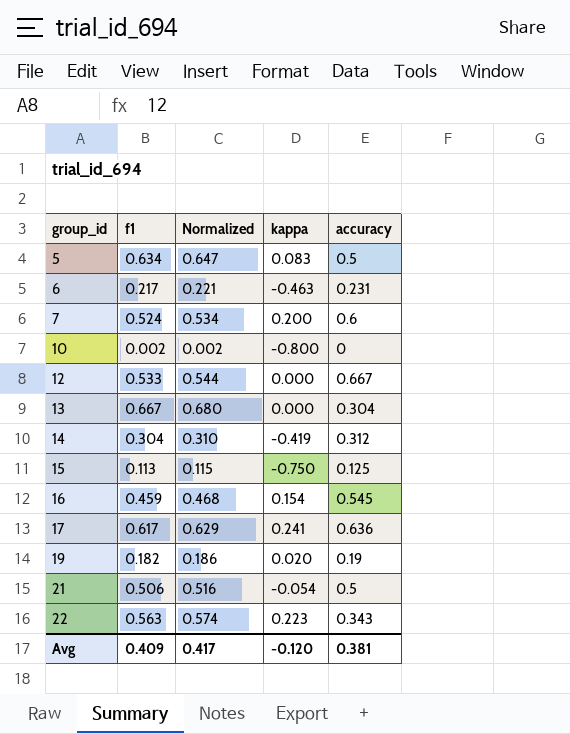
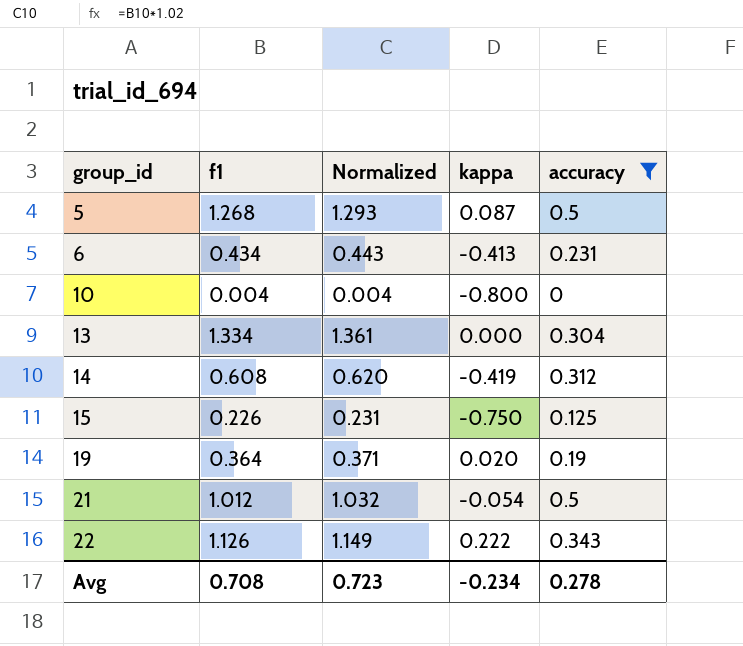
filter: none -> accuracy <= 0.5
5 | f1: 0.634 -> 1.268
5 | Normalized: 0.647 -> 1.293
5 | kappa: 0.083 -> 0.087
6 | f1: 0.217 -> 0.434
6 | Normalized: 0.221 -> 0.443
6 | kappa: -0.463 -> -0.413
10 | f1: 0.002 -> 0.004
10 | Normalized: 0.002 -> 0.004
13 | f1: 0.667 -> 1.334
13 | Normalized: 0.680 -> 1.361
14 | f1: 0.304 -> 0.608
14 | Normalized: 0.310 -> 0.620
15 | f1: 0.113 -> 0.226
15 | Normalized: 0.115 -> 0.231
19 | f1: 0.182 -> 0.364
19 | Normalized: 0.186 -> 0.371
21 | f1: 0.506 -> 1.012
21 | Normalized: 0.516 -> 1.032
22 | f1: 0.563 -> 1.126
22 | Normalized: 0.574 -> 1.149
22 | kappa: 0.223 -> 0.222
Avg | f1: 0.409 -> 0.708
Avg | Normalized: 0.417 -> 0.723
Avg | kappa: -0.120 -> -0.234
Avg | accuracy: 0.381 -> 0.278

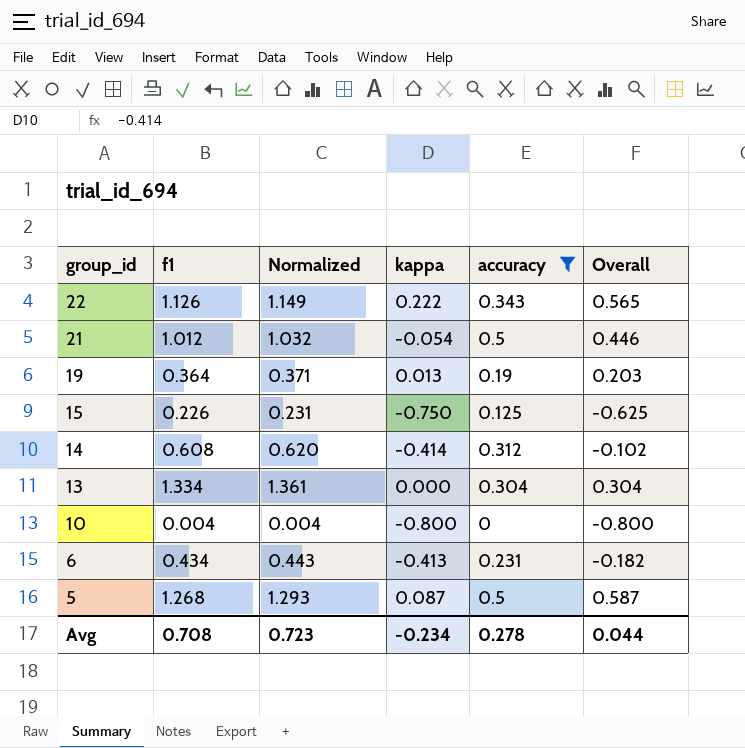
row order: group_id ascending -> group_id descending
column Overall | formula: none -> [kappa] + [accuracy]
19 | kappa: 0.020 -> 0.013
14 | kappa: -0.419 -> -0.414

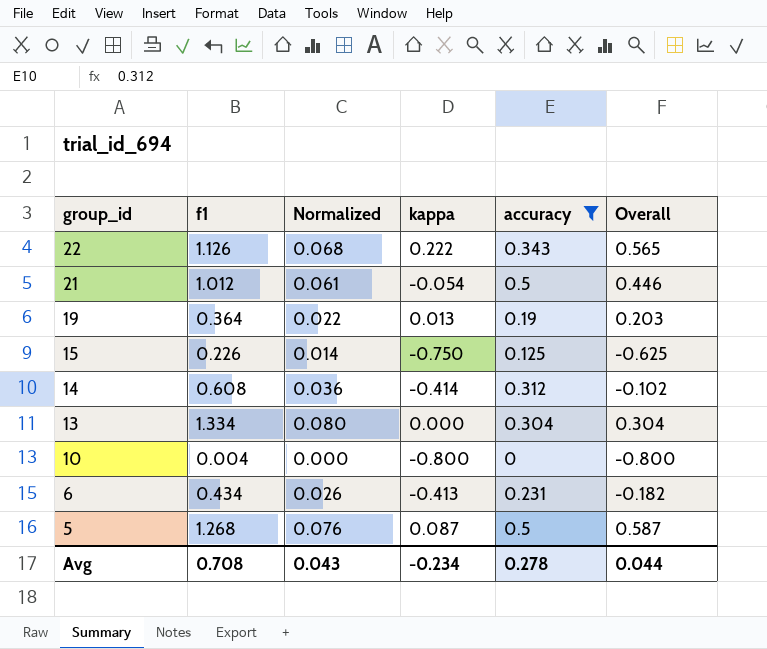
column Normalized | formula: [f1] * 1.02 -> [f1] * 0.06
Avg | Normalized: 0.723 -> 0.043

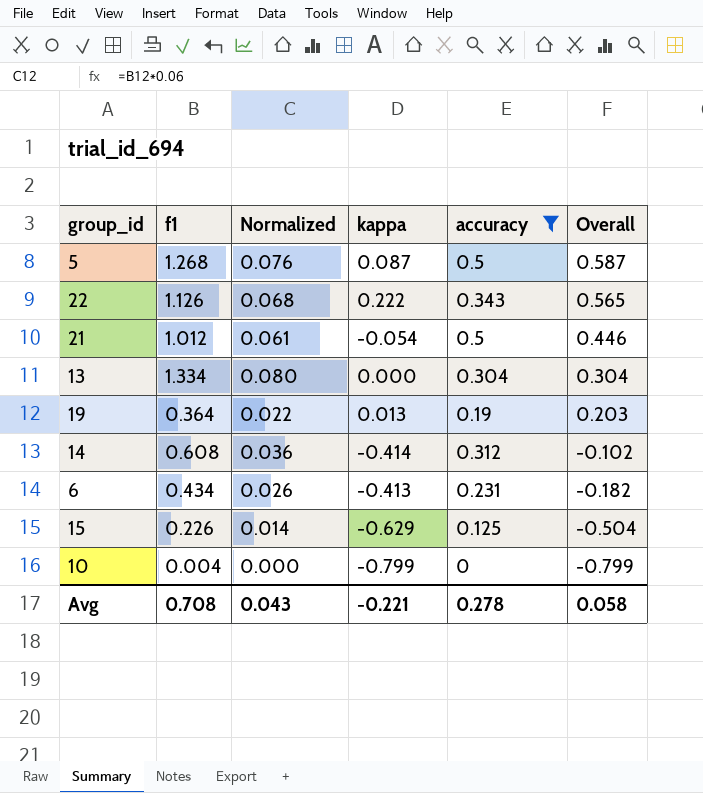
row order: group_id descending -> Overall descending
15 | kappa: -0.750 -> -0.629
15 | Overall: -0.625 -> -0.504
10 | kappa: -0.800 -> -0.799
10 | Overall: -0.800 -> -0.799
Avg | kappa: -0.234 -> -0.221
Avg | Overall: 0.044 -> 0.058

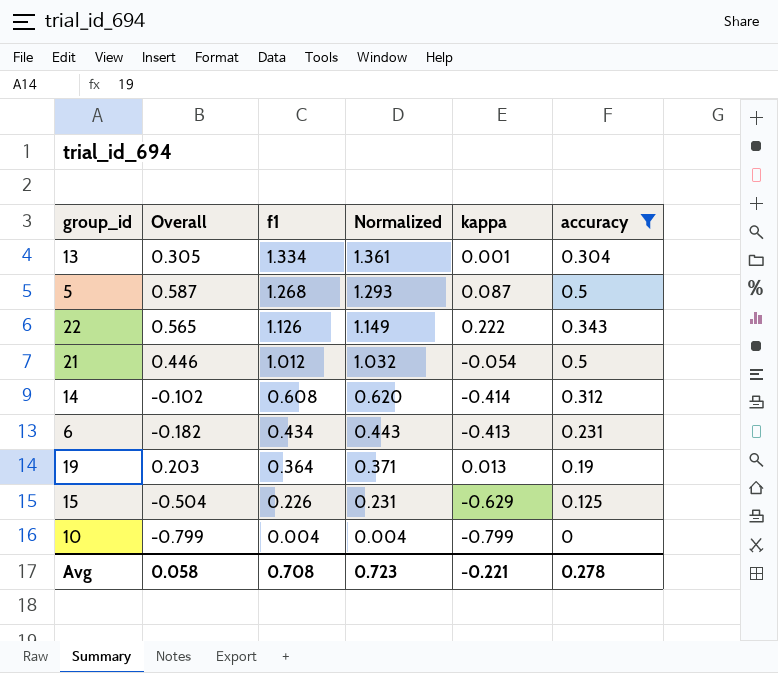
row order: Overall descending -> f1 descending
column Overall | position: 6 -> 2
column Normalized | formula: [f1] * 0.06 -> [f1] * 1.02
13 | Overall: 0.304 -> 0.305
13 | kappa: 0.000 -> 0.001
Avg | Normalized: 0.043 -> 0.723

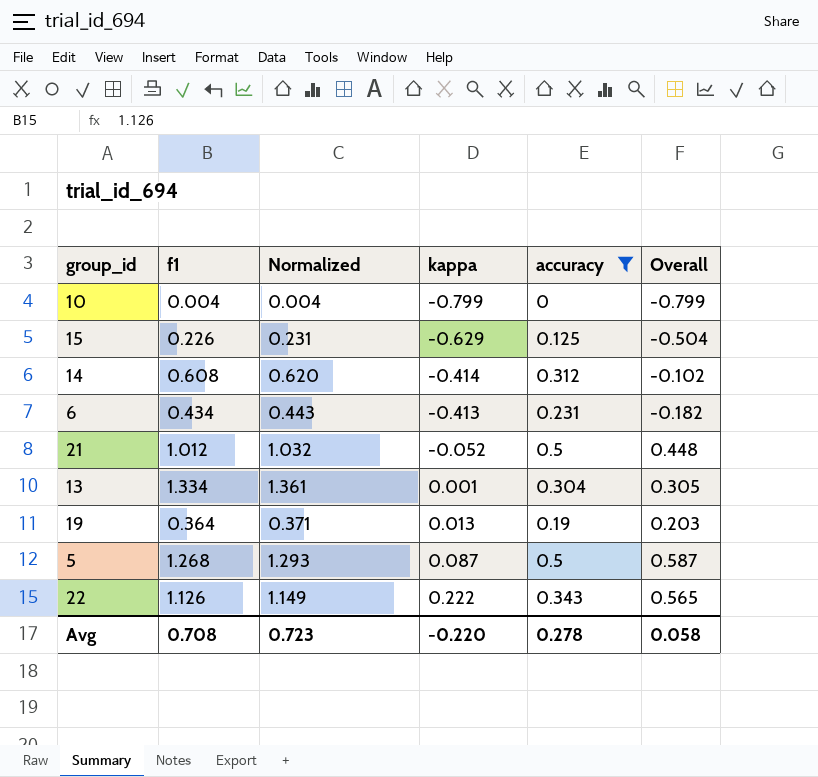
row order: f1 descending -> kappa ascending
column Overall | position: 2 -> 6
21 | kappa: -0.054 -> -0.052
21 | Overall: 0.446 -> 0.448
Avg | kappa: -0.221 -> -0.220

